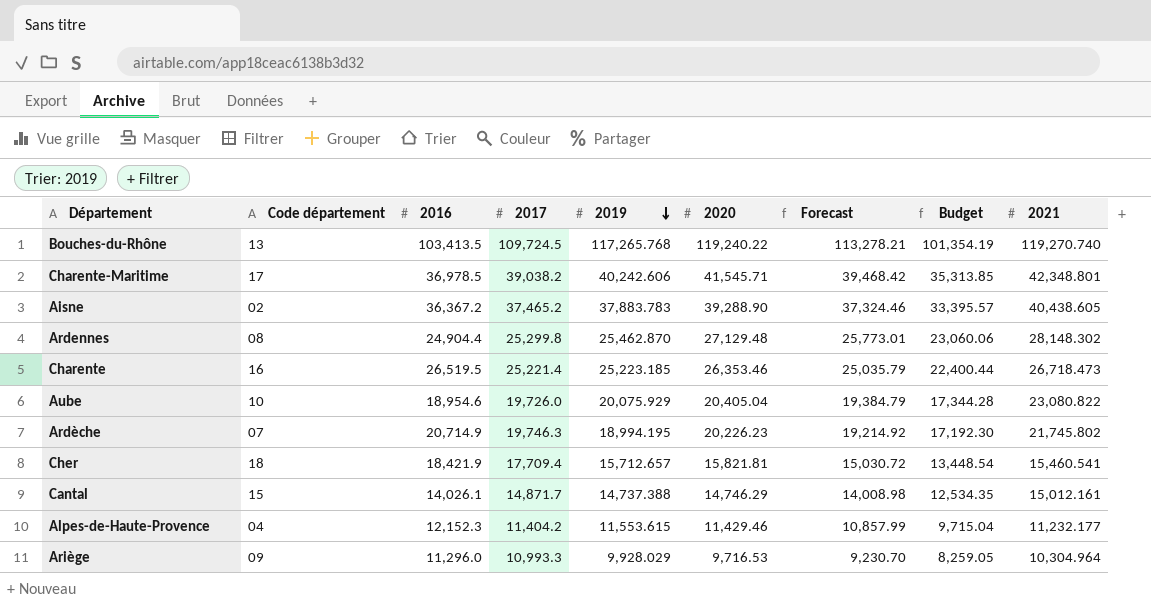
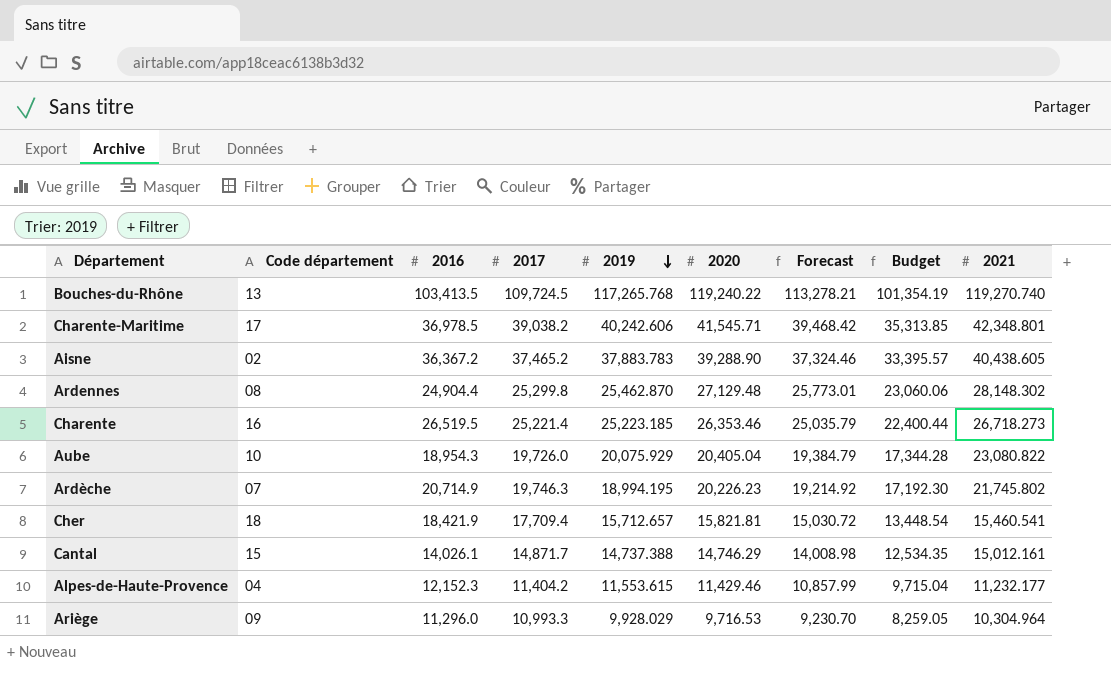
Charente | 2021: 26,718.473 -> 26,718.273
Aube | 2016: 18,954.6 -> 18,954.3

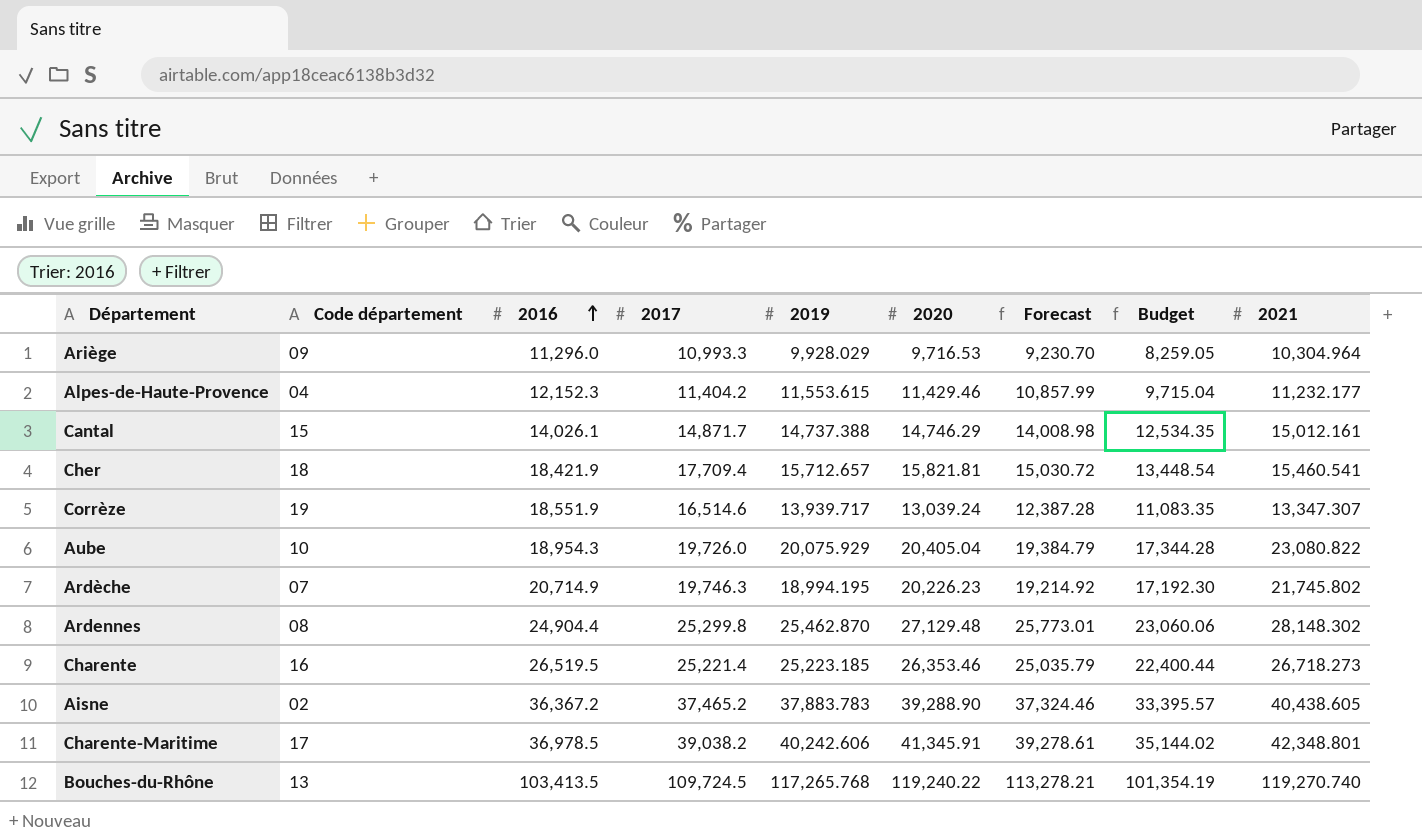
row order: 2019 descending -> 2016 ascending
row Corrèze: none -> 19 | 18,551.9 | 16,514.6 | 13,939.717 | 13,039.24 | 12,387.28 | 11,083.35 | 13,347.307
Charente-Maritime | 2020: 41,545.71 -> 41,345.91
Charente-Maritime | Forecast: 39,468.42 -> 39,278.61
Charente-Maritime | Budget: 35,313.85 -> 35,144.02

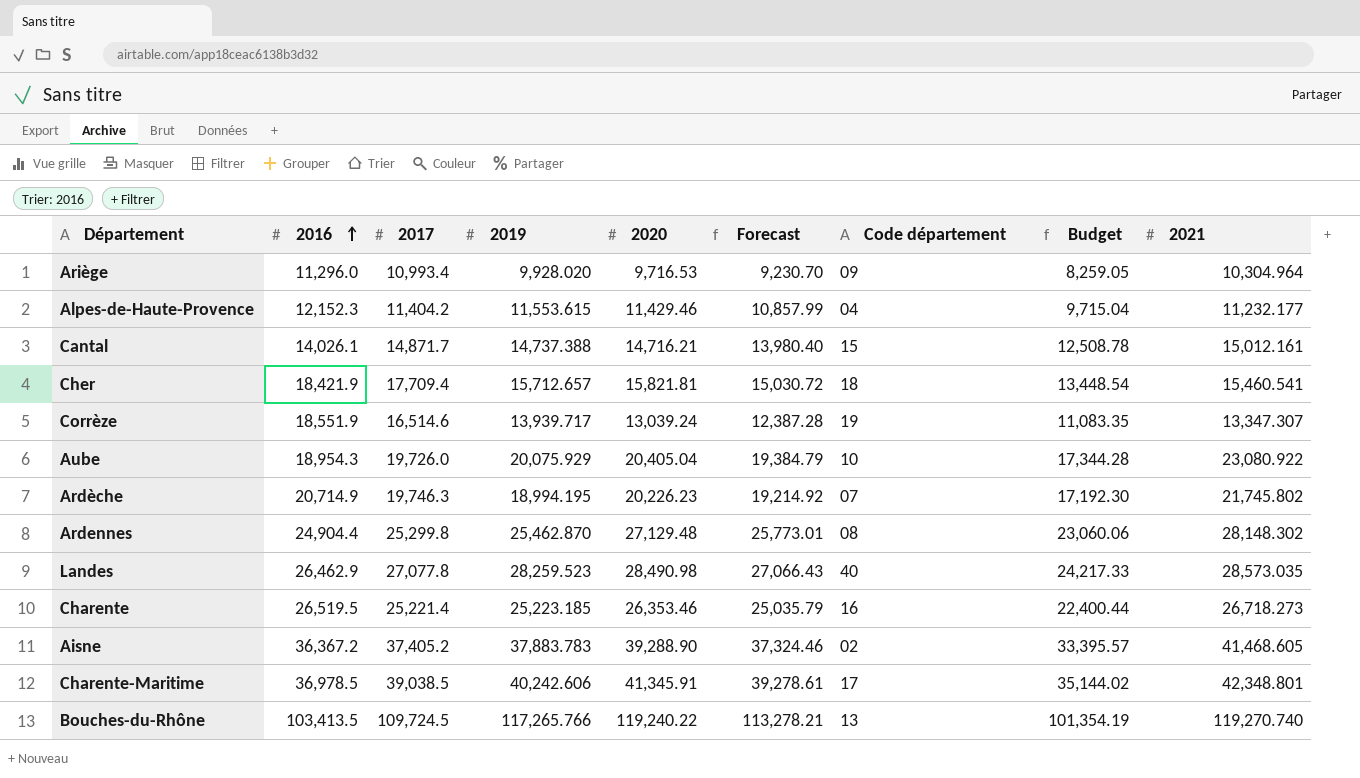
column Code département | position: 2 -> 7
Ariège | 2017: 10,993.3 -> 10,993.4
Ariège | 2019: 9,928.029 -> 9,928.020
Cantal | 2020: 14,746.29 -> 14,716.21
Cantal | Forecast: 14,008.98 -> 13,980.40
Cantal | Budget: 12,534.35 -> 12,508.78
Aube | 2021: 23,080.822 -> 23,080.922
row Landes: none -> 26,462.9 | 27,077.8 | 28,259.523 | 28,490.98 | 27,066.43 | 40 | 24,217.33 | 28,573.035
Aisne | 2017: 37,465.2 -> 37,405.2
Aisne | 2021: 40,438.605 -> 41,468.605
Charente-Maritime | 2017: 39,038.2 -> 39,038.5
Bouches-du-Rhône | 2019: 117,265.768 -> 117,265.766

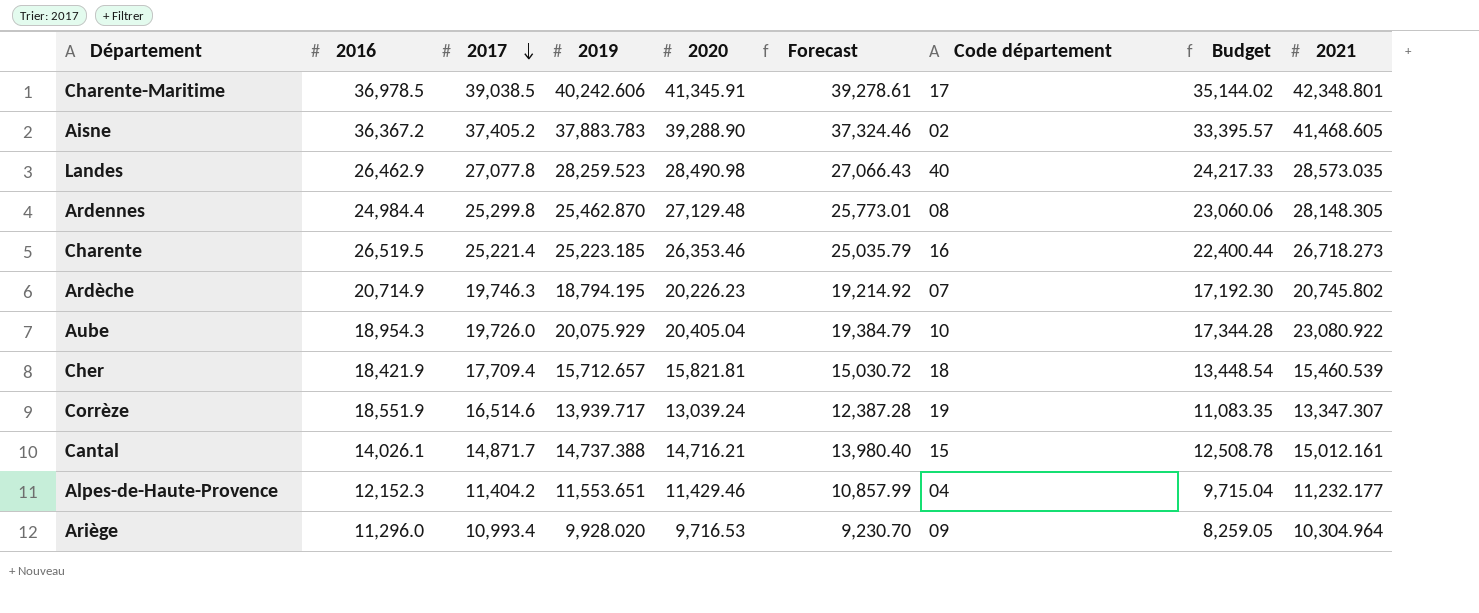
row order: 2016 ascending -> 2017 descending
row Bouches-du-Rhône: 103,413.5 | 109,724.5 | 117,265.766 | 119,240.22 | 113,278.21 | 13 | 101,354.19 | 119,270.740 -> none
Ardennes | 2016: 24,904.4 -> 24,984.4
Ardennes | 2021: 28,148.302 -> 28,148.305
Ardèche | 2019: 18,994.195 -> 18,794.195
Ardèche | 2021: 21,745.802 -> 20,745.802
Cher | 2021: 15,460.541 -> 15,460.539
Alpes-de-Haute-Provence | 2019: 11,553.615 -> 11,553.651

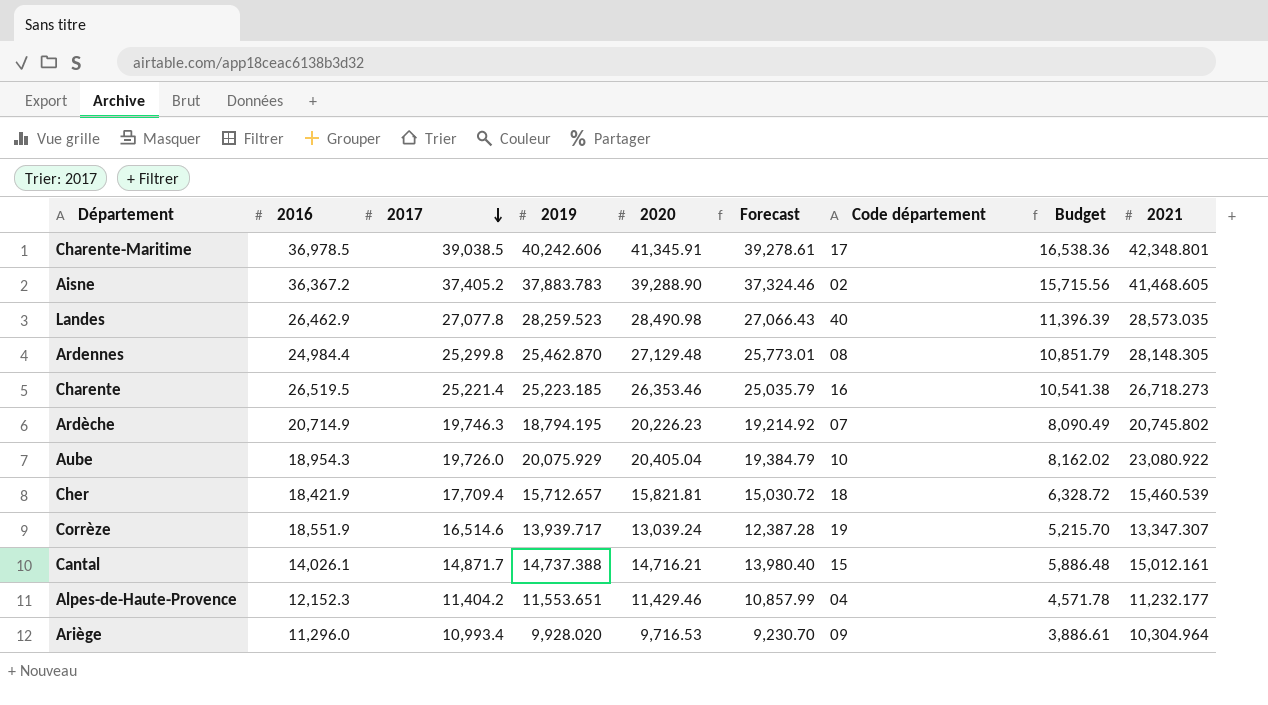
column Budget | formula: [2020] * 0.85 -> [2020] * 0.4

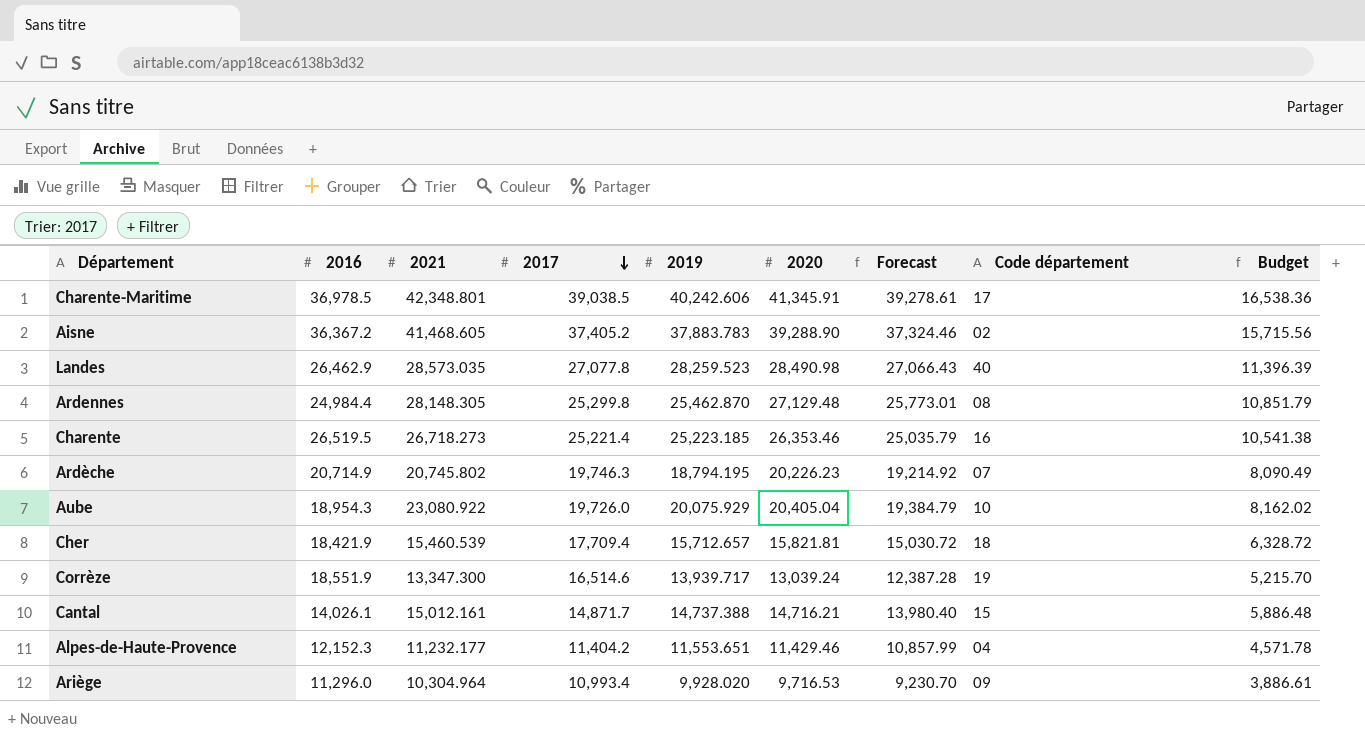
column 2021 | position: 9 -> 3
Corrèze | 2021: 13,347.307 -> 13,347.300

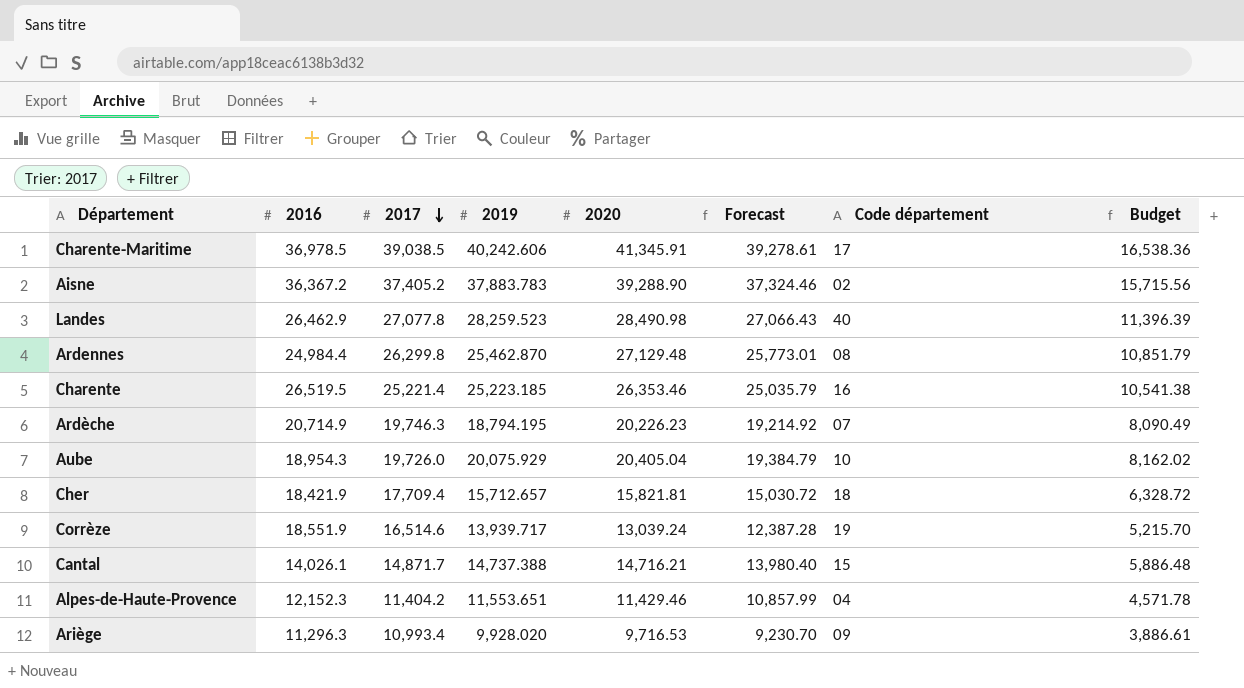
column 2021 | position: 3 -> none
Ardennes | 2017: 25,299.8 -> 26,299.8
Ariège | 2016: 11,296.0 -> 11,296.3

